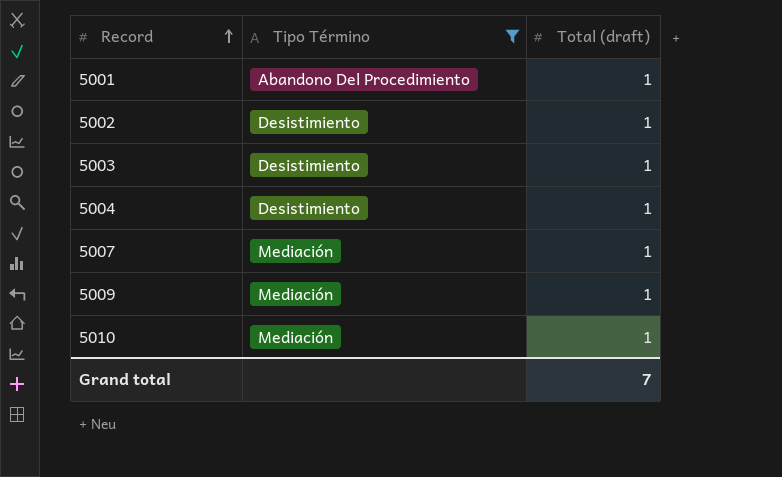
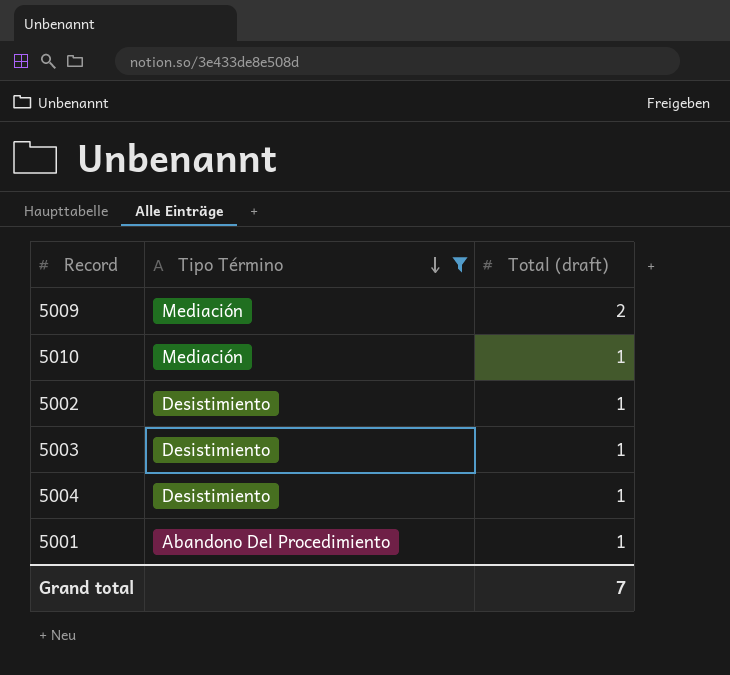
row order: Record ascending -> Tipo Término descending
row 5007: Mediación | 1 -> none
5009 | Total (draft): 1 -> 2

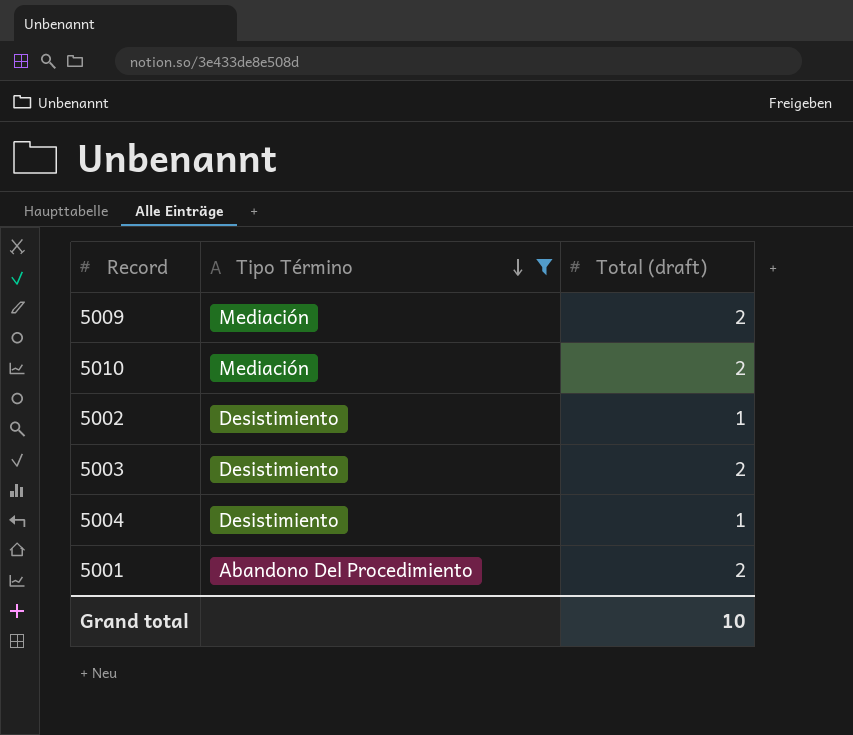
5010 | Total (draft): 1 -> 2
5003 | Total (draft): 1 -> 2
5001 | Total (draft): 1 -> 2
Grand total | Total (draft): 7 -> 10

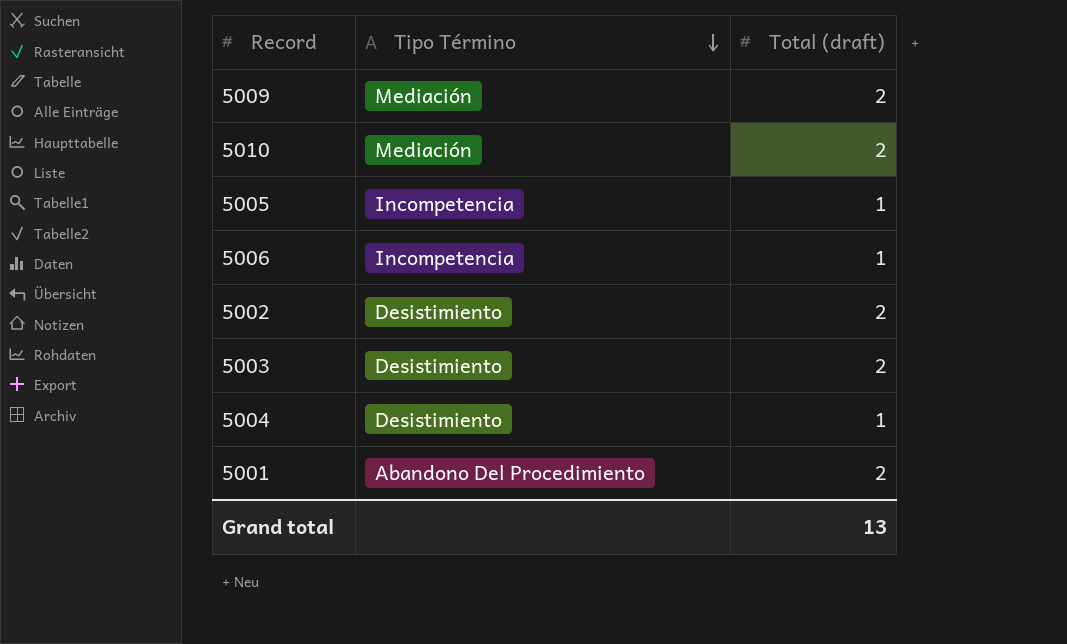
filter: Tipo Término != Incompetencia -> none
5002 | Total (draft): 1 -> 2
Grand total | Total (draft): 10 -> 13

